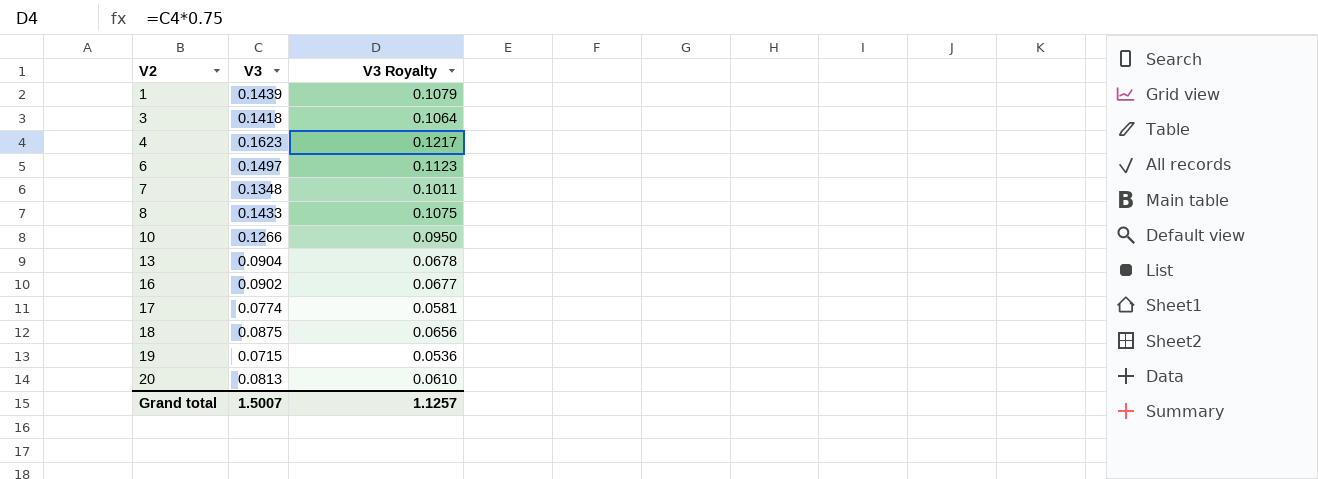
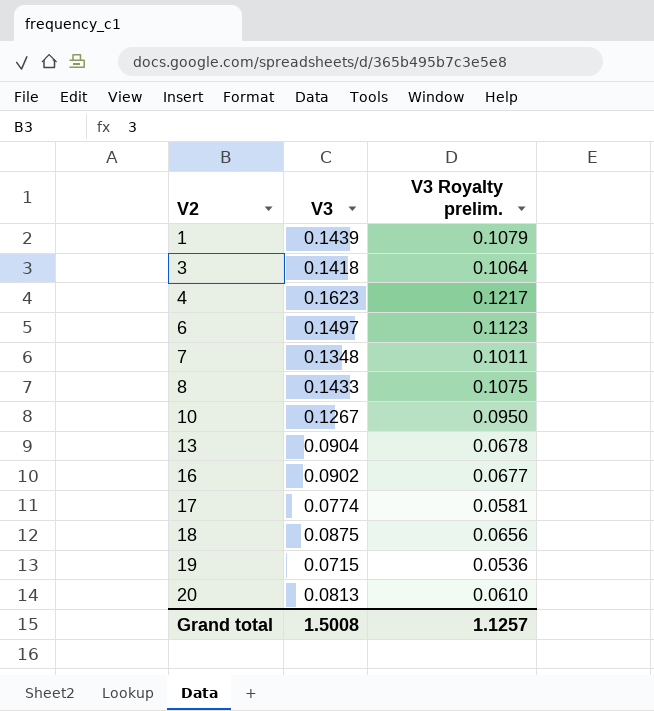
column name: V3 Royalty -> V3 Royalty prelim.
10 | V3: 0.1266 -> 0.1267
Grand total | V3: 1.5007 -> 1.5008

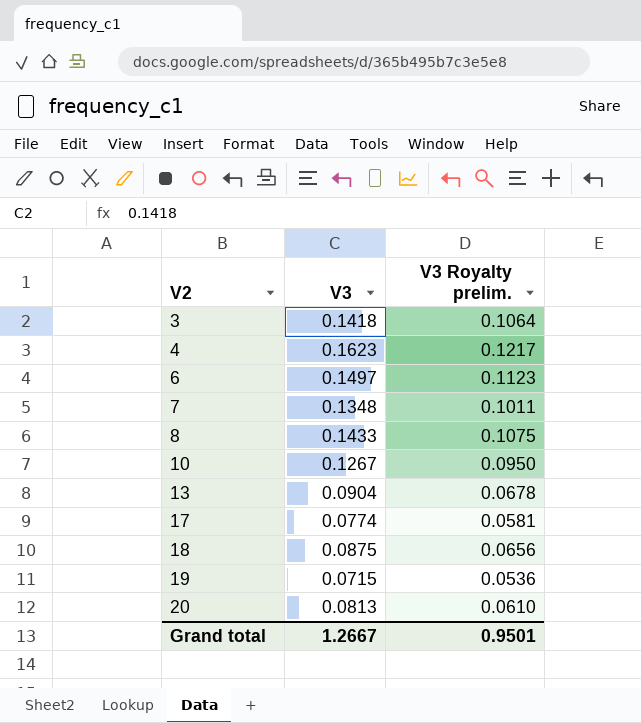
row 1: 0.1439 | 0.1079 -> none
row 16: 0.0902 | 0.0677 -> none
Grand total | V3: 1.5008 -> 1.2667
Grand total | V3 Royalty prelim.: 1.1257 -> 0.9501

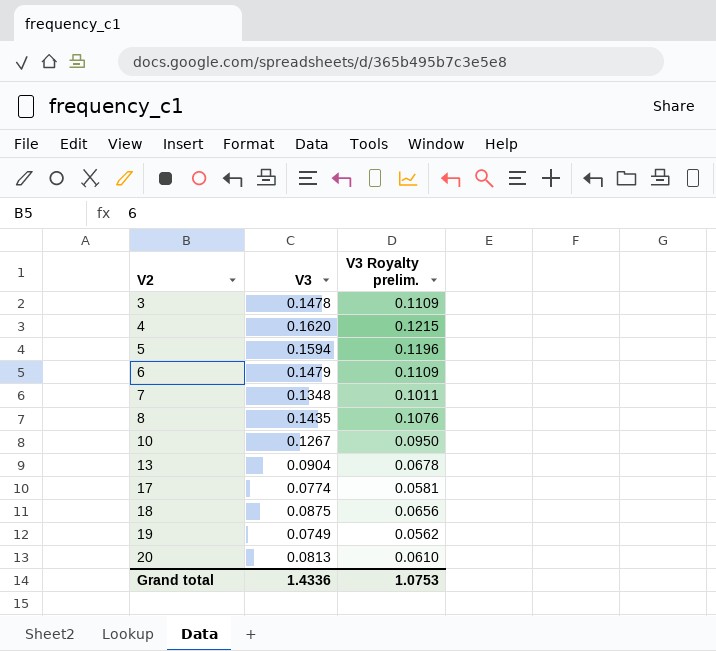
3 | V3: 0.1418 -> 0.1478
3 | V3 Royalty prelim.: 0.1064 -> 0.1109
4 | V3: 0.1623 -> 0.1620
4 | V3 Royalty prelim.: 0.1217 -> 0.1215
row 5: none -> 0.1594 | 0.1196
6 | V3: 0.1497 -> 0.1479
6 | V3 Royalty prelim.: 0.1123 -> 0.1109
8 | V3: 0.1433 -> 0.1435
8 | V3 Royalty prelim.: 0.1075 -> 0.1076
19 | V3: 0.0715 -> 0.0749
19 | V3 Royalty prelim.: 0.0536 -> 0.0562
Grand total | V3: 1.2667 -> 1.4336
Grand total | V3 Royalty prelim.: 0.9501 -> 1.0753

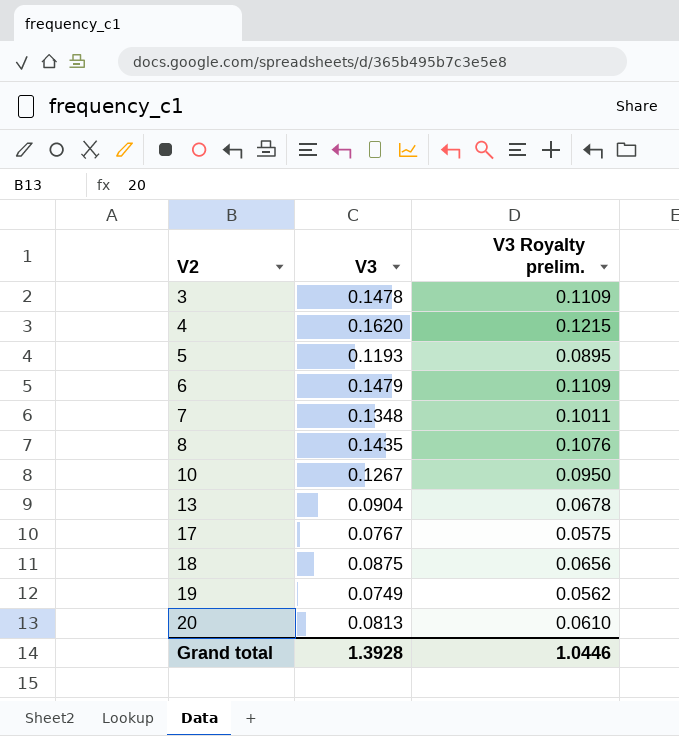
5 | V3: 0.1594 -> 0.1193
5 | V3 Royalty prelim.: 0.1196 -> 0.0895
17 | V3: 0.0774 -> 0.0767
17 | V3 Royalty prelim.: 0.0581 -> 0.0575
Grand total | V3: 1.4336 -> 1.3928
Grand total | V3 Royalty prelim.: 1.0753 -> 1.0446

